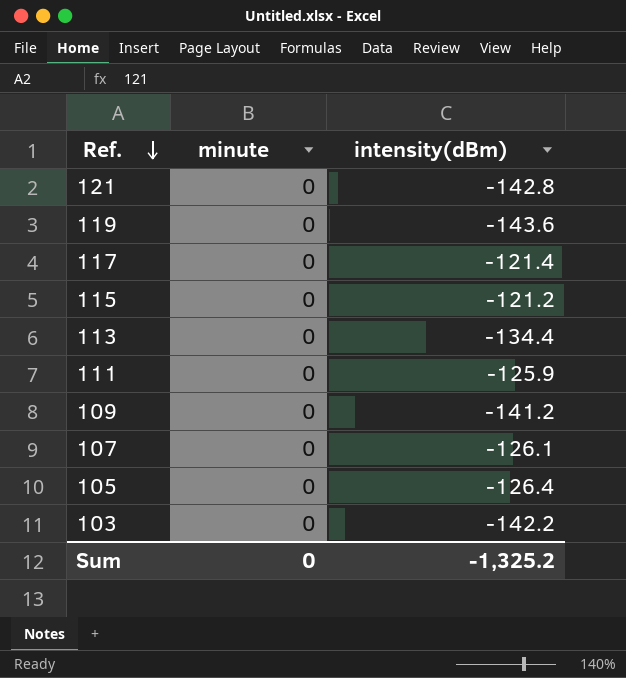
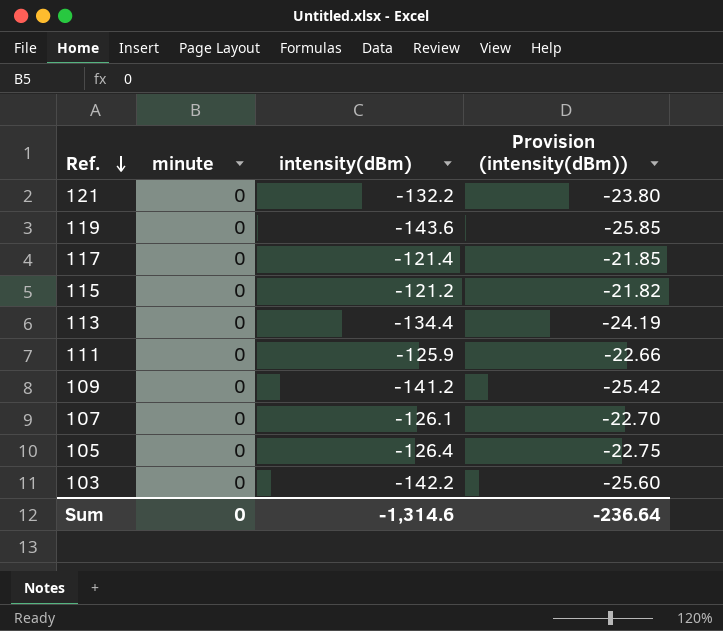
column Provision (intensity(dBm)) | formula: none -> [intensity(dBm)] * 0.18
121 | intensity(dBm): -142.8 -> -132.2
Sum | intensity(dBm): -1,325.2 -> -1,314.6

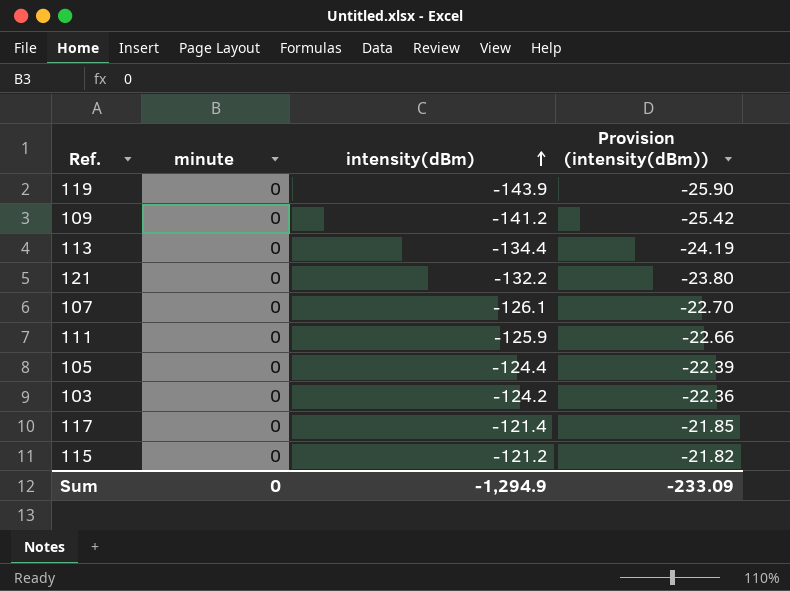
row order: Ref. descending -> intensity(dBm) ascending
119 | intensity(dBm): -143.6 -> -143.9
119 | Provision (intensity(dBm)): -25.85 -> -25.90
105 | intensity(dBm): -126.4 -> -124.4
105 | Provision (intensity(dBm)): -22.75 -> -22.39
103 | intensity(dBm): -142.2 -> -124.2
103 | Provision (intensity(dBm)): -25.60 -> -22.36
Sum | intensity(dBm): -1,314.6 -> -1,294.9
Sum | Provision (intensity(dBm)): -236.64 -> -233.09

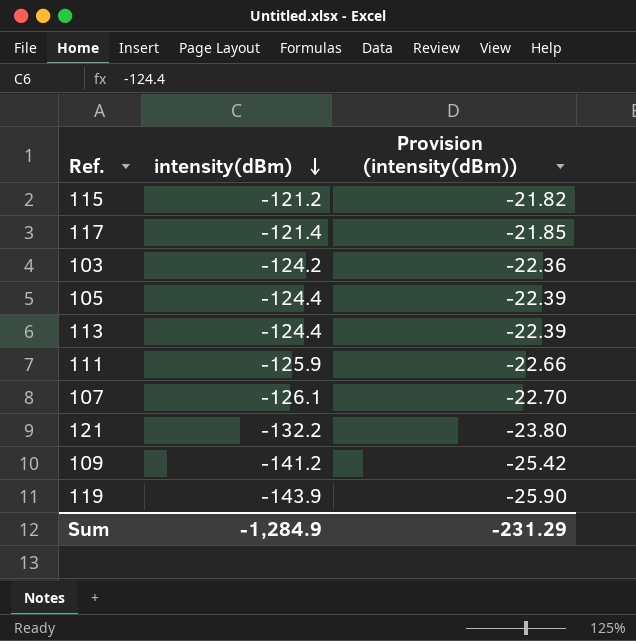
row order: intensity(dBm) ascending -> intensity(dBm) descending
column minute | position: 2 -> none
113 | intensity(dBm): -134.4 -> -124.4
113 | Provision (intensity(dBm)): -24.19 -> -22.39
Sum | intensity(dBm): -1,294.9 -> -1,284.9
Sum | Provision (intensity(dBm)): -233.09 -> -231.29

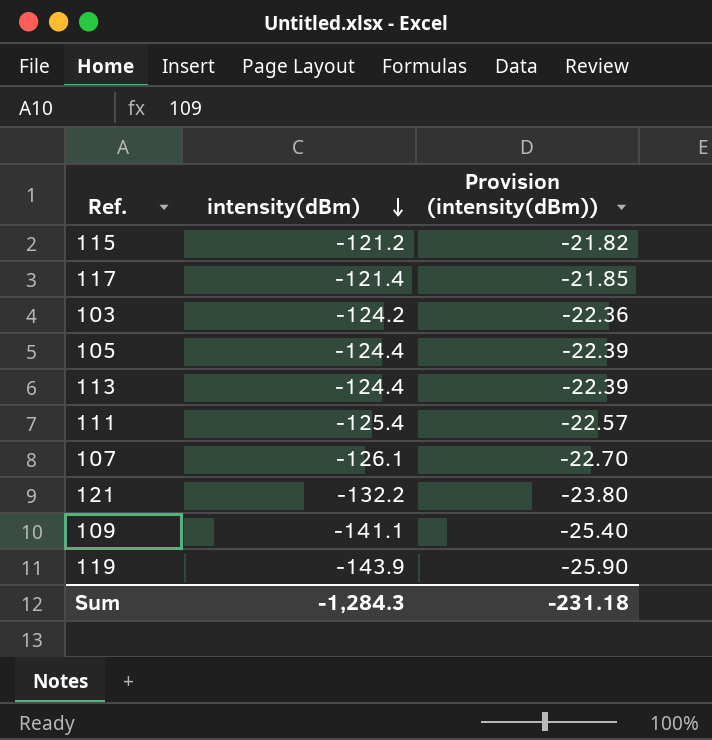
111 | intensity(dBm): -125.9 -> -125.4
111 | Provision (intensity(dBm)): -22.66 -> -22.57
109 | intensity(dBm): -141.2 -> -141.1
109 | Provision (intensity(dBm)): -25.42 -> -25.40
Sum | intensity(dBm): -1,284.9 -> -1,284.3
Sum | Provision (intensity(dBm)): -231.29 -> -231.18

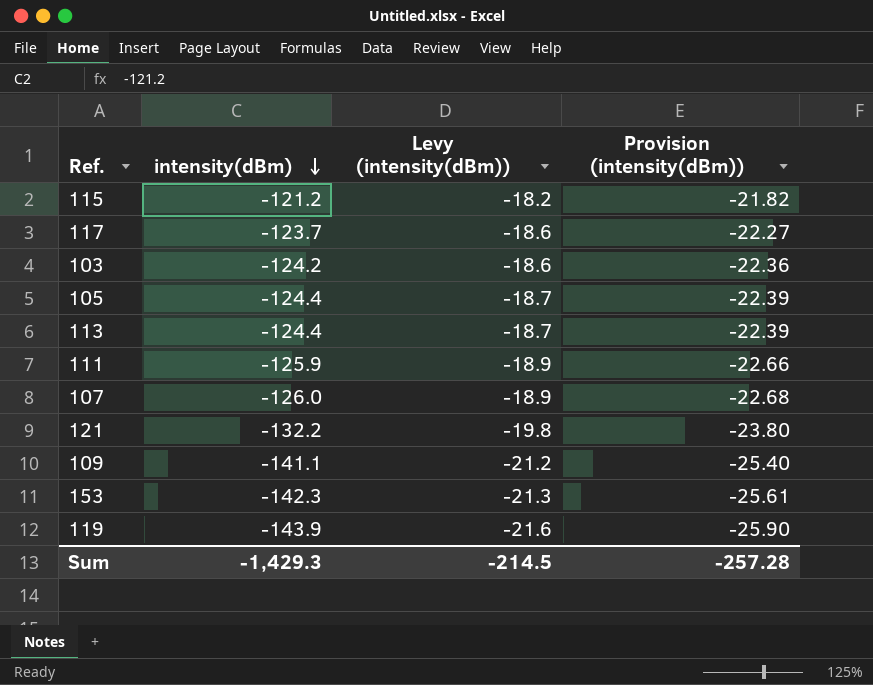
column Levy (intensity(dBm)) | formula: none -> [intensity(dBm)] * 0.15
117 | intensity(dBm): -121.4 -> -123.7
117 | Provision (intensity(dBm)): -21.85 -> -22.27
111 | intensity(dBm): -125.4 -> -125.9
111 | Provision (intensity(dBm)): -22.57 -> -22.66
107 | intensity(dBm): -126.1 -> -126.0
107 | Provision (intensity(dBm)): -22.70 -> -22.68
row 153: none -> -142.3 | -21.3 | -25.61
Sum | intensity(dBm): -1,284.3 -> -1,429.3
Sum | Provision (intensity(dBm)): -231.18 -> -257.28

